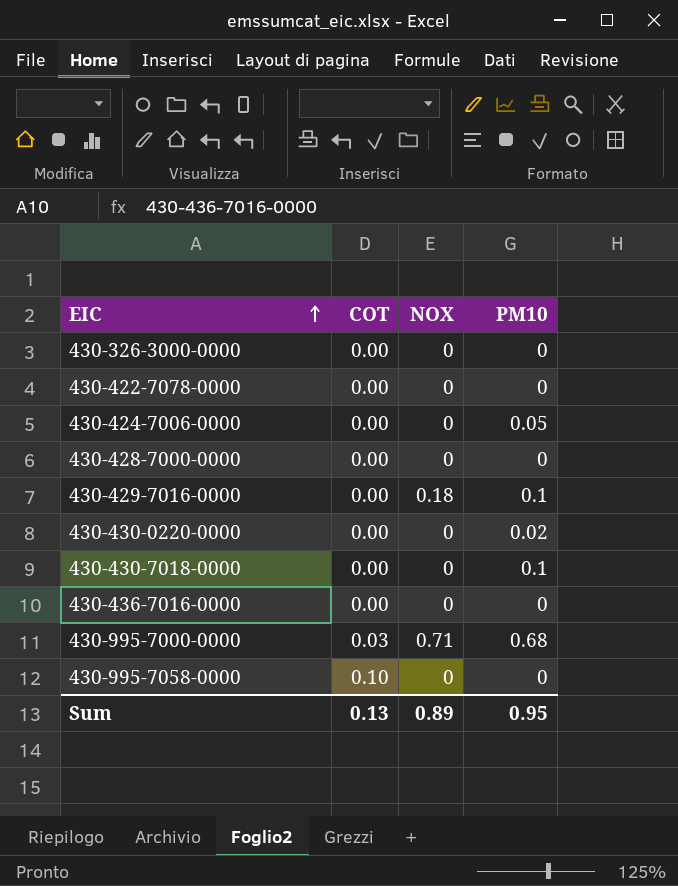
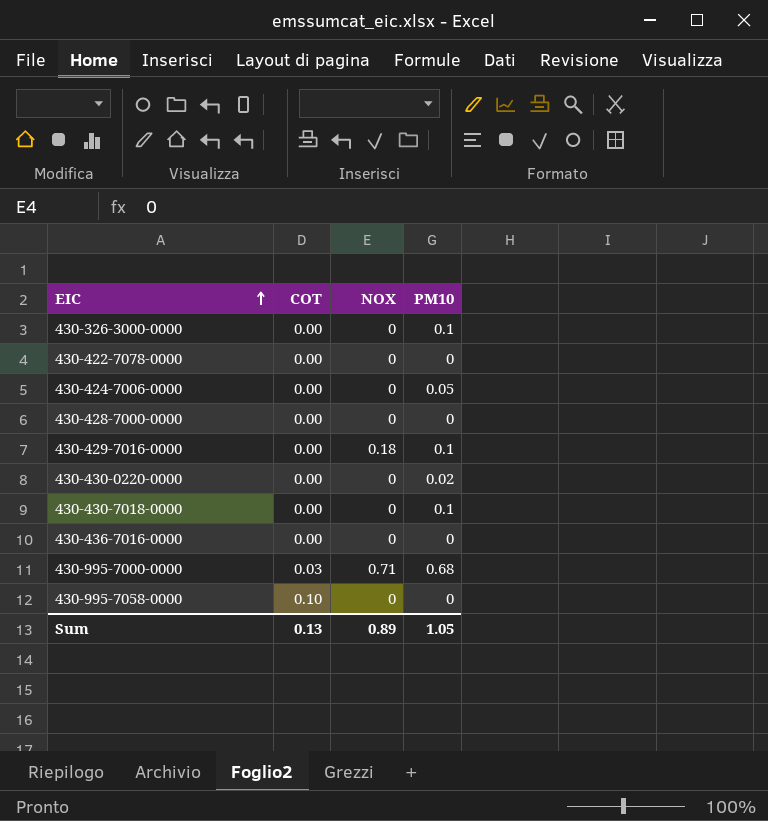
430-326-3000-0000 | PM10: 0 -> 0.1
Sum | PM10: 0.95 -> 1.05

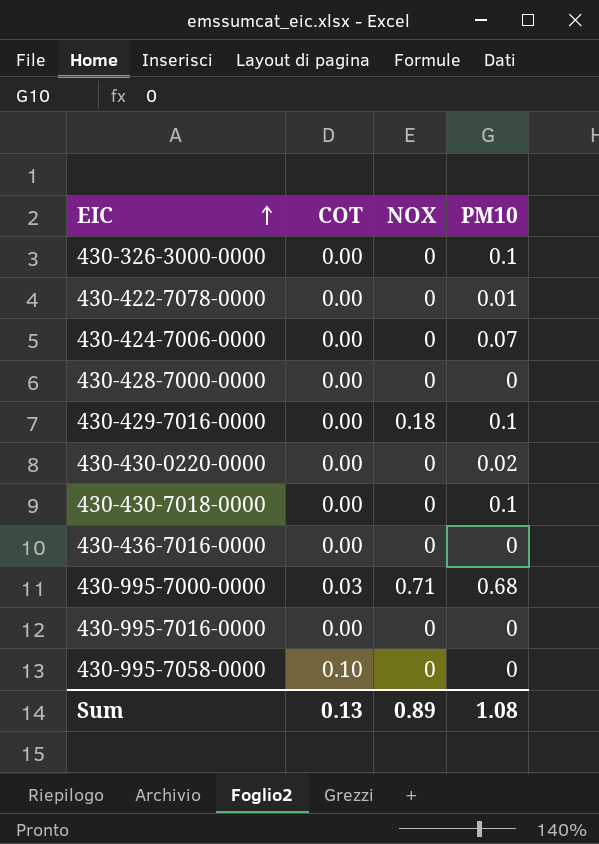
430-422-7078-0000 | PM10: 0 -> 0.01
430-424-7006-0000 | PM10: 0.05 -> 0.07
row 430-995-7016-0000: none -> 0.00 | 0 | 0
Sum | PM10: 1.05 -> 1.08

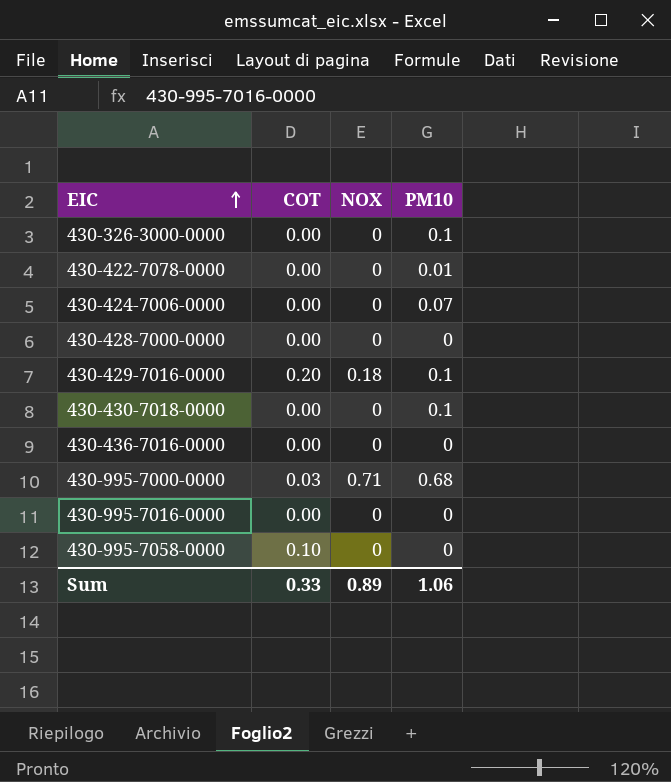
row 430-430-0220-0000: 0.00 | 0 | 0.02 -> none
430-429-7016-0000 | COT: 0.00 -> 0.20
Sum | COT: 0.13 -> 0.33
Sum | PM10: 1.08 -> 1.06

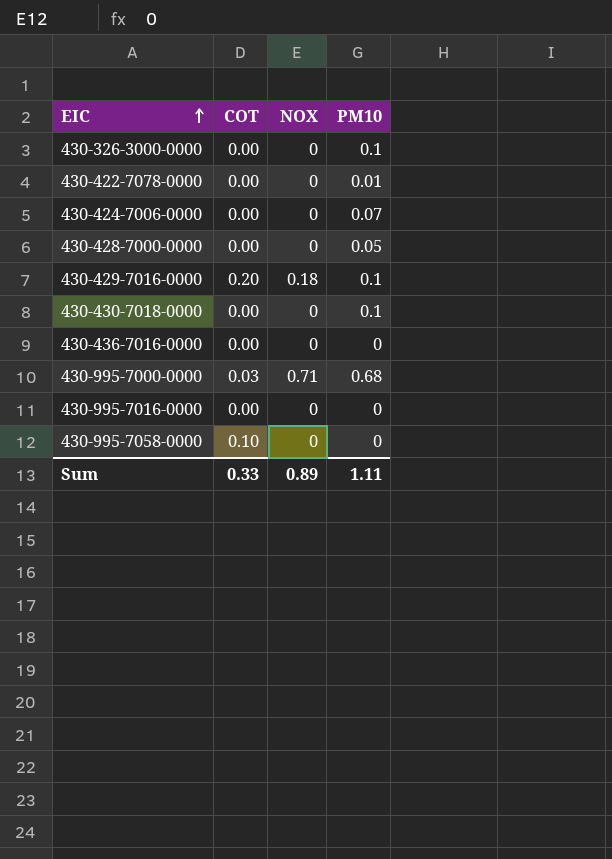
430-428-7000-0000 | PM10: 0 -> 0.05
Sum | PM10: 1.06 -> 1.11

